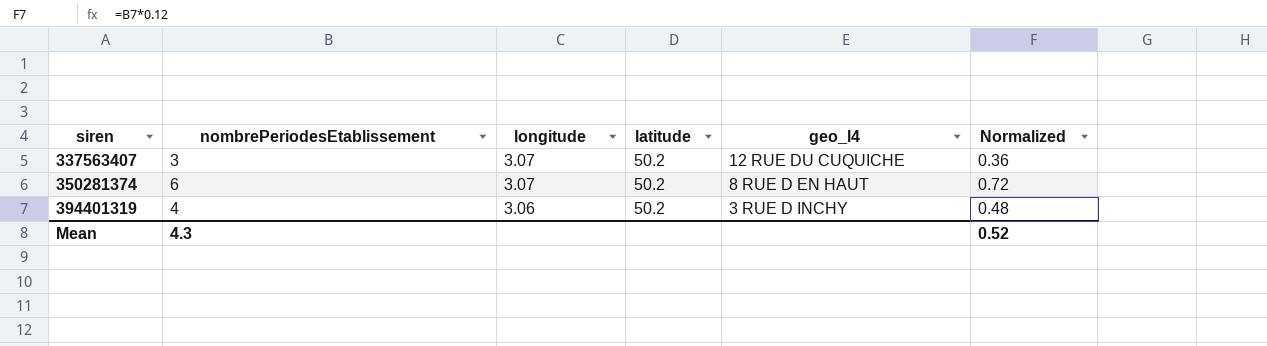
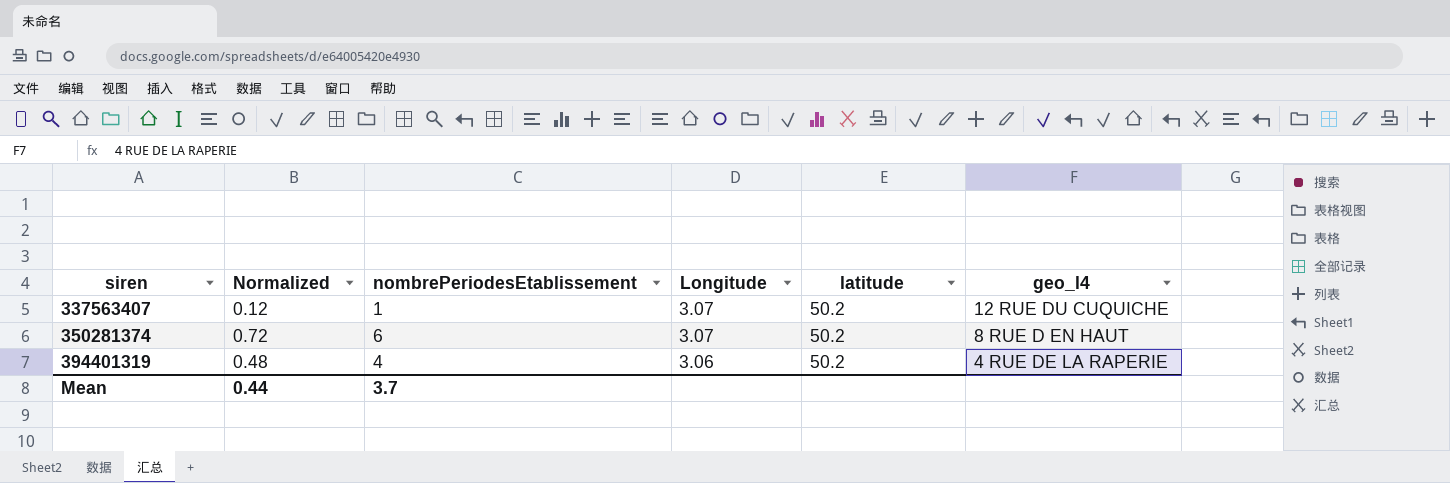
column Normalized | position: 6 -> 2
column name: longitude -> Longitude
337563407 | Normalized: 0.36 -> 0.12
337563407 | nombrePeriodesEtablissement: 3 -> 1
394401319 | geo_l4: 3 RUE D INCHY -> 4 RUE DE LA RAPERIE
Mean | Normalized: 0.52 -> 0.44
Mean | nombrePeriodesEtablissement: 4.3 -> 3.7

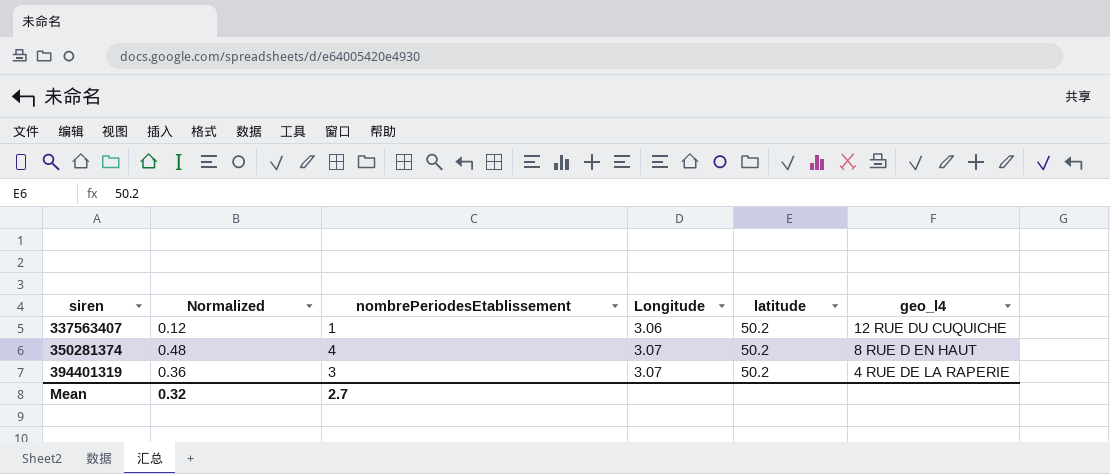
337563407 | Longitude: 3.07 -> 3.06
350281374 | Normalized: 0.72 -> 0.48
350281374 | nombrePeriodesEtablissement: 6 -> 4
394401319 | Normalized: 0.48 -> 0.36
394401319 | nombrePeriodesEtablissement: 4 -> 3
394401319 | Longitude: 3.06 -> 3.07
Mean | Normalized: 0.44 -> 0.32
Mean | nombrePeriodesEtablissement: 3.7 -> 2.7

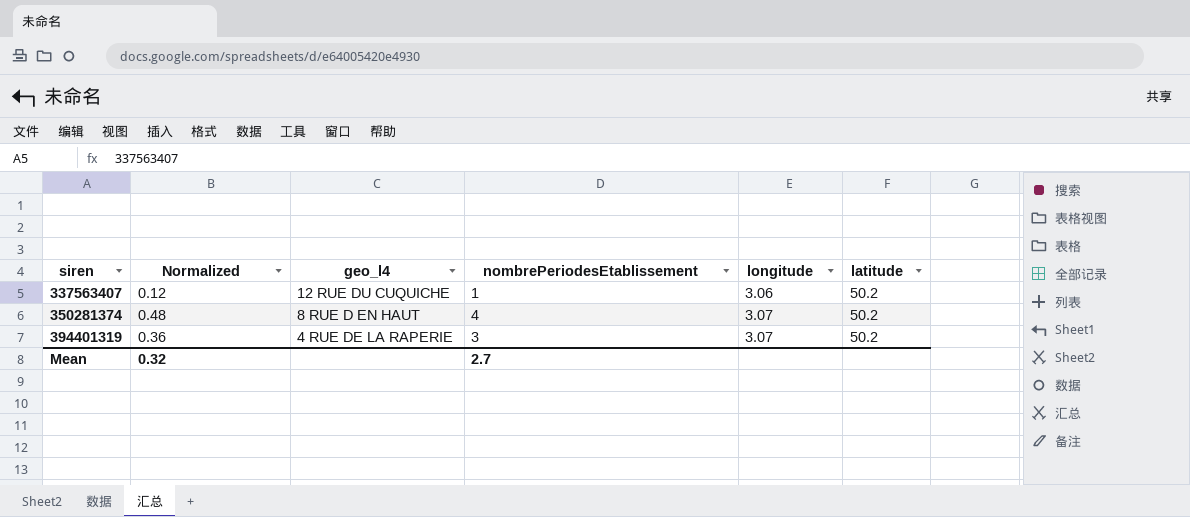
column geo_l4 | position: 6 -> 3
column name: Longitude -> longitude

